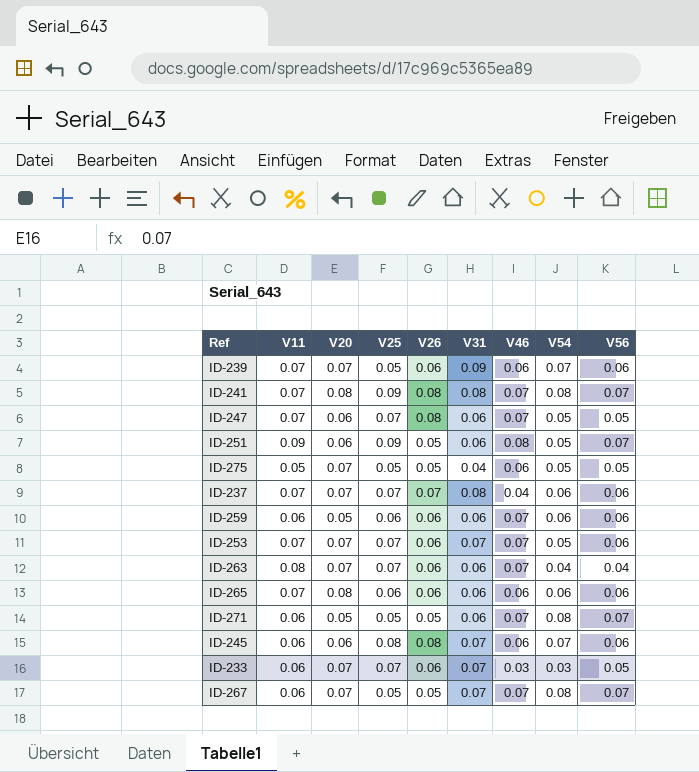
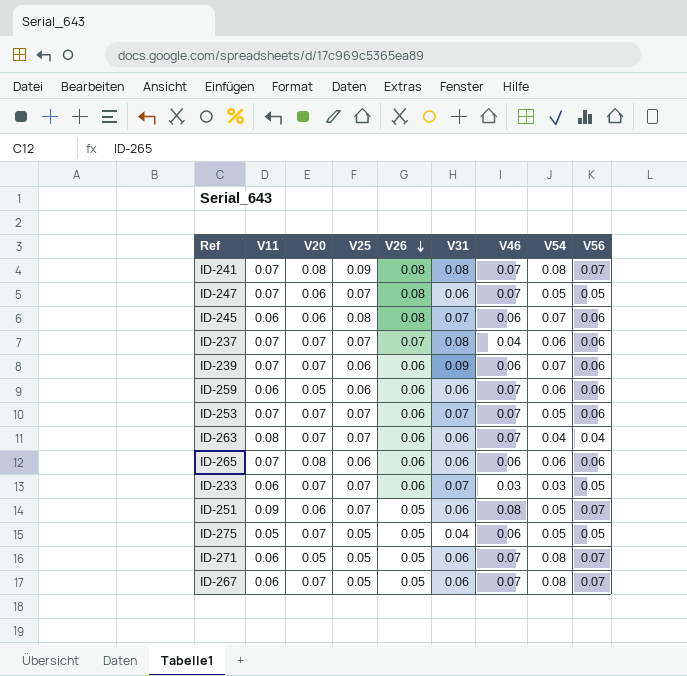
row order: none -> V26 descending
ID-239 | V25: 0.05 -> 0.06
ID-251 | V25: 0.09 -> 0.07
ID-267 | V31: 0.07 -> 0.06

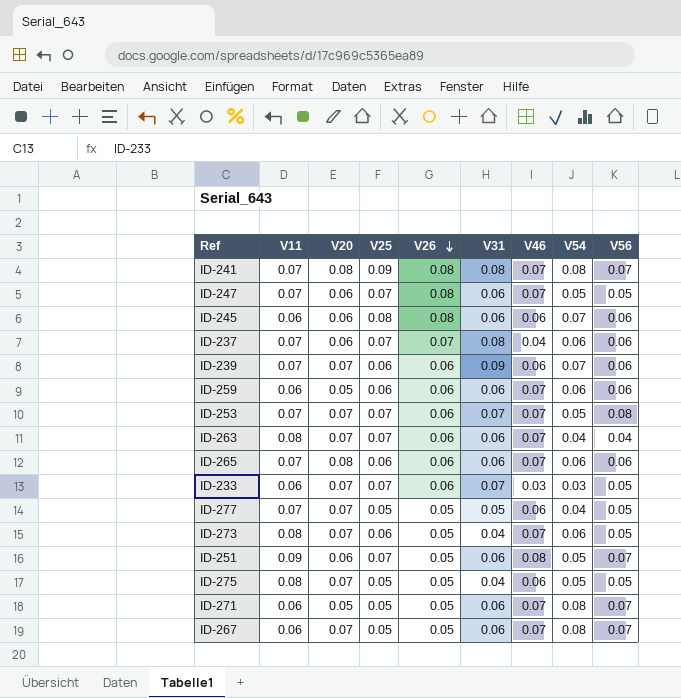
ID-245 | V31: 0.07 -> 0.06
ID-237 | V20: 0.07 -> 0.06
ID-253 | V56: 0.06 -> 0.08
ID-265 | V46: 0.06 -> 0.07
row ID-277: none -> 0.07 | 0.07 | 0.05 | 0.05 | 0.05 | 0.06 | 0.04 | 0.05
row ID-273: none -> 0.08 | 0.07 | 0.06 | 0.05 | 0.04 | 0.07 | 0.06 | 0.05
ID-275 | V11: 0.05 -> 0.08

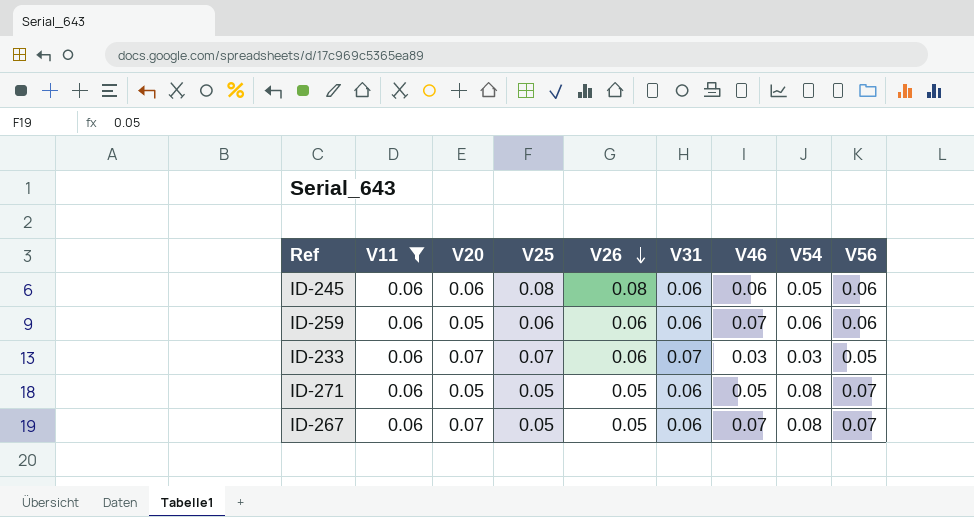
filter: none -> V11 = 0.06
ID-245 | V54: 0.07 -> 0.05
ID-271 | V46: 0.07 -> 0.05

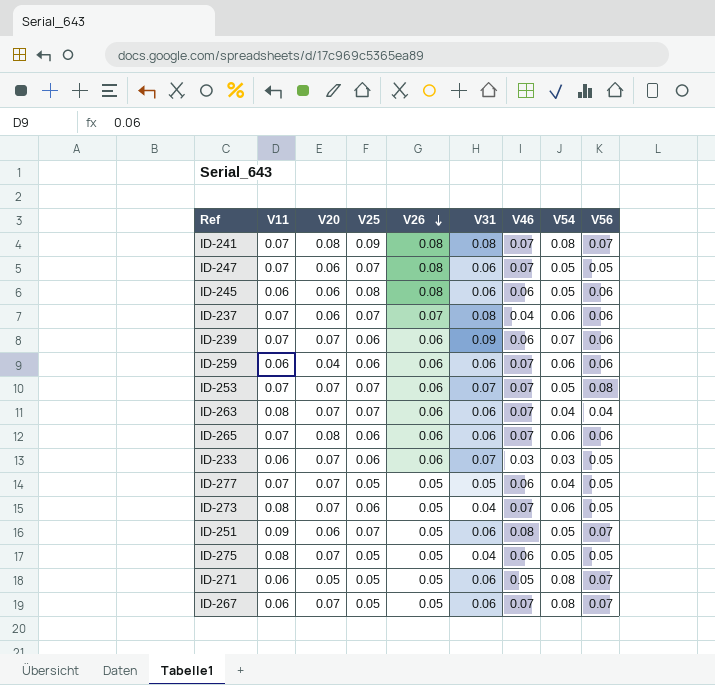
filter: V11 = 0.06 -> none
ID-259 | V20: 0.05 -> 0.04
ID-233 | V25: 0.07 -> 0.06

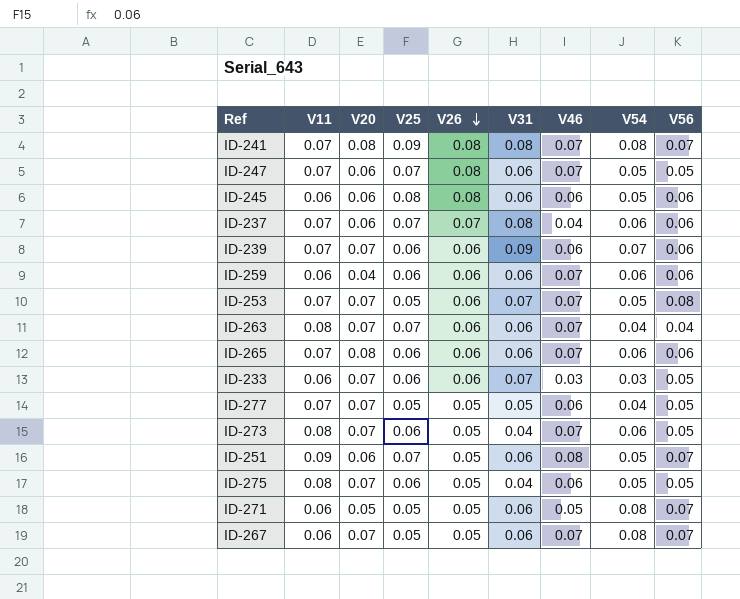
ID-253 | V25: 0.07 -> 0.05
ID-275 | V25: 0.05 -> 0.06

